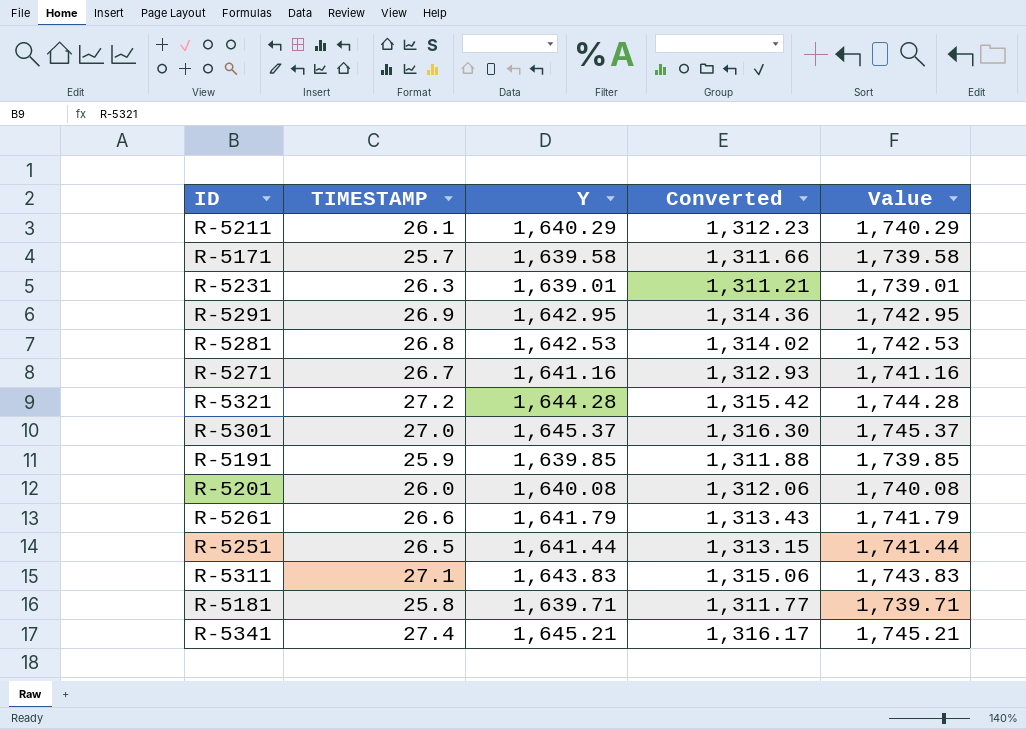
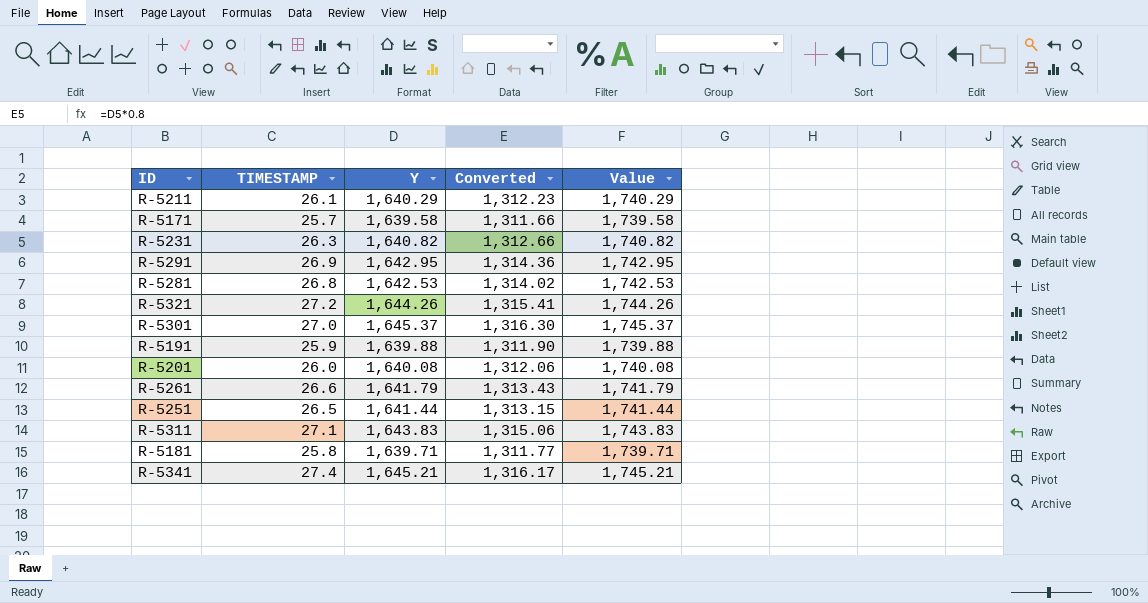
row R-5271: 26.7 | 1,641.16 | 1,312.93 | 1,741.16 -> none
R-5231 | Y: 1,639.01 -> 1,640.82
R-5231 | Converted: 1,311.21 -> 1,312.66
R-5231 | Value: 1,739.01 -> 1,740.82
R-5321 | Y: 1,644.28 -> 1,644.26
R-5321 | Converted: 1,315.42 -> 1,315.41
R-5321 | Value: 1,744.28 -> 1,744.26
R-5191 | Y: 1,639.85 -> 1,639.88
R-5191 | Converted: 1,311.88 -> 1,311.90
R-5191 | Value: 1,739.85 -> 1,739.88

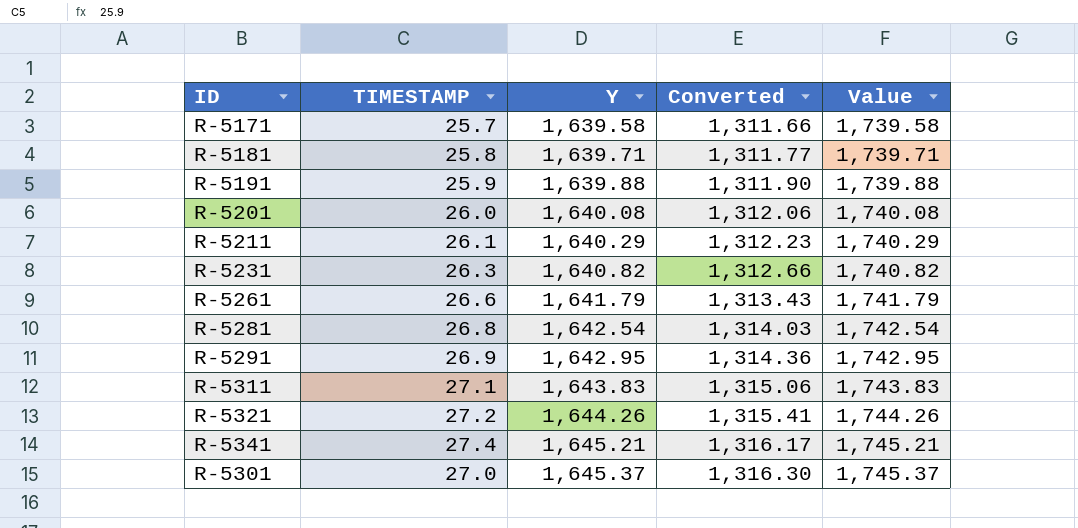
row order: none -> Y ascending
row R-5251: 26.5 | 1,641.44 | 1,313.15 | 1,741.44 -> none
R-5281 | Y: 1,642.53 -> 1,642.54
R-5281 | Converted: 1,314.02 -> 1,314.03
R-5281 | Value: 1,742.53 -> 1,742.54

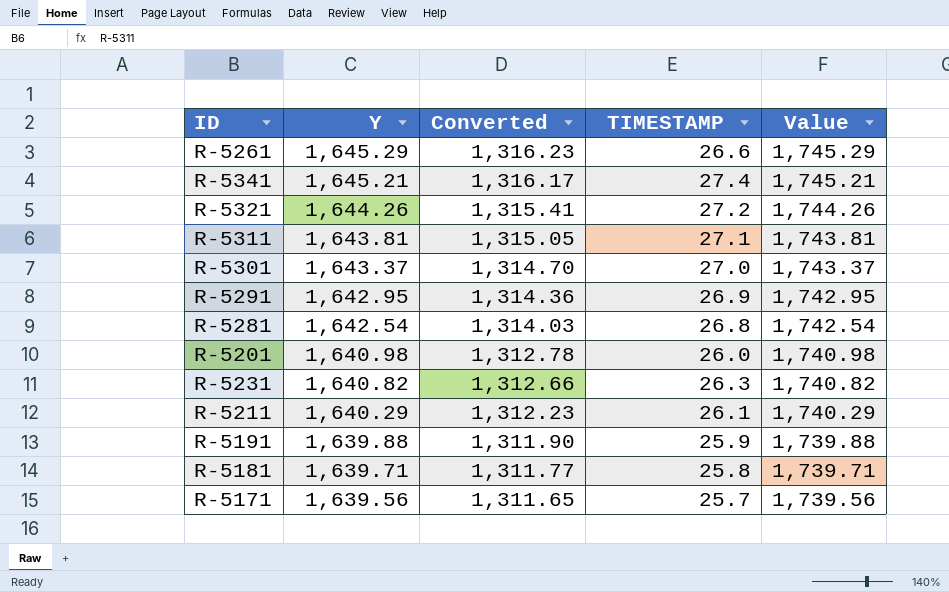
row order: Y ascending -> Y descending
column TIMESTAMP | position: 2 -> 4
R-5261 | Y: 1,641.79 -> 1,645.29
R-5261 | Converted: 1,313.43 -> 1,316.23
R-5261 | Value: 1,741.79 -> 1,745.29
R-5311 | Y: 1,643.83 -> 1,643.81
R-5311 | Converted: 1,315.06 -> 1,315.05
R-5311 | Value: 1,743.83 -> 1,743.81
R-5301 | Y: 1,645.37 -> 1,643.37
R-5301 | Converted: 1,316.30 -> 1,314.70
R-5301 | Value: 1,745.37 -> 1,743.37
R-5201 | Y: 1,640.08 -> 1,640.98
R-5201 | Converted: 1,312.06 -> 1,312.78
R-5201 | Value: 1,740.08 -> 1,740.98
R-5171 | Y: 1,639.58 -> 1,639.56
R-5171 | Converted: 1,311.66 -> 1,311.65
R-5171 | Value: 1,739.58 -> 1,739.56

